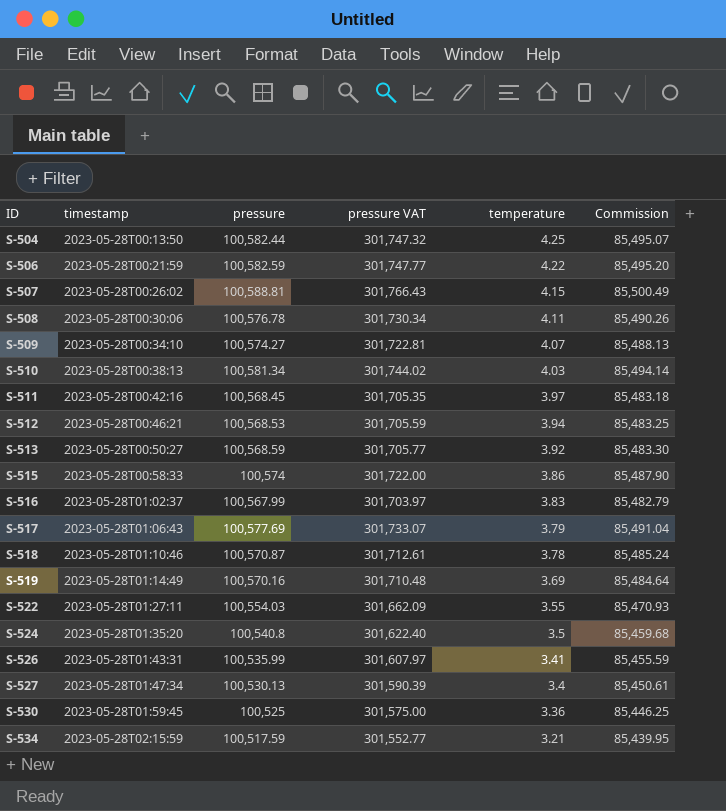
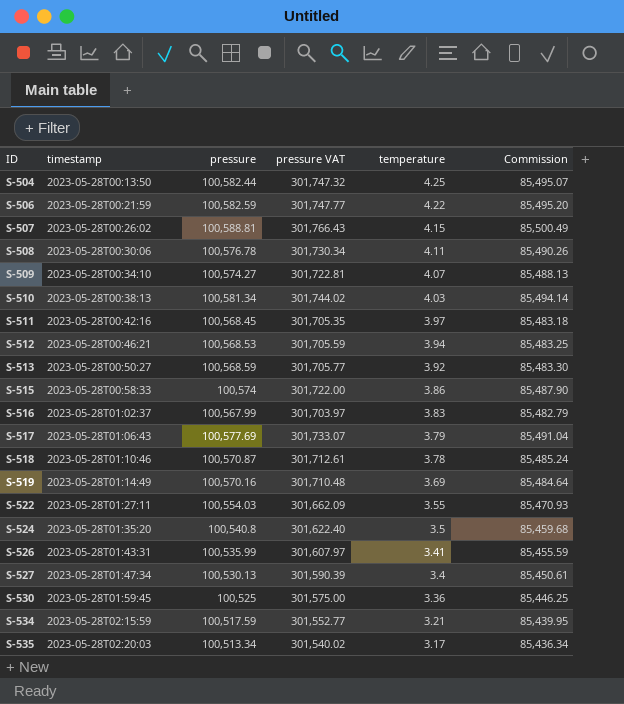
row S-535: none -> 2023-05-28T02:20:03 | 100,513.34 | 301,540.02 | 3.17 | 85,436.34

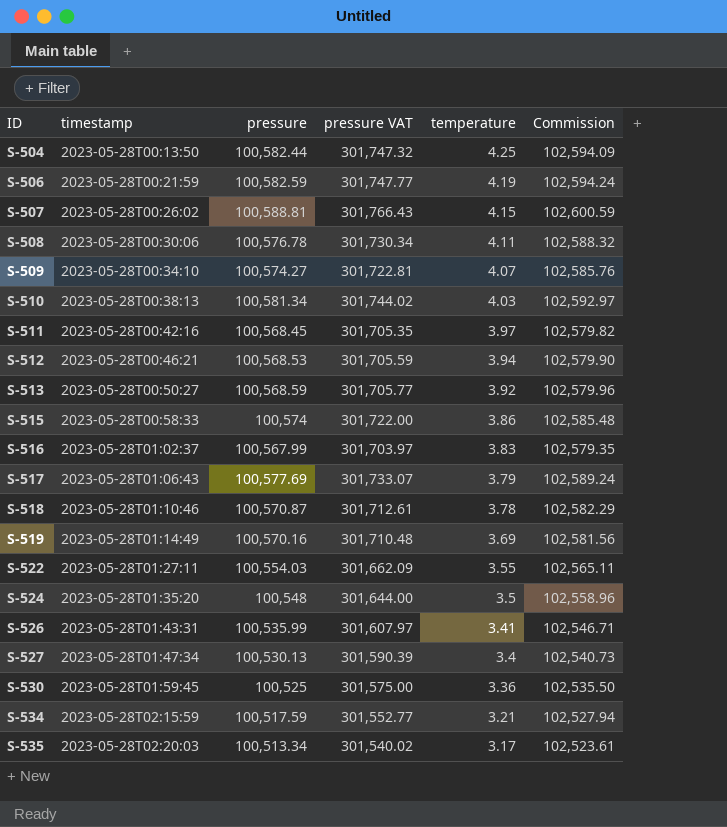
column Commission | formula: [pressure] * 0.85 -> [pressure] * 1.02
S-506 | temperature: 4.22 -> 4.19
S-524 | pressure: 100,540.8 -> 100,548
S-524 | pressure VAT: 301,622.40 -> 301,644.00

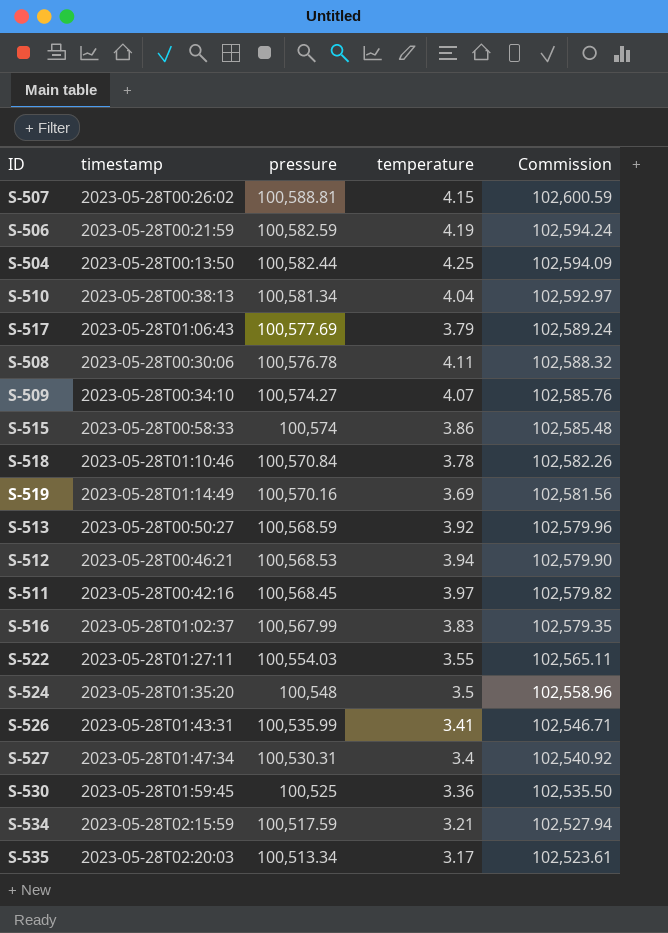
row order: ID ascending -> pressure descending
column pressure VAT | formula: [pressure] * 3 -> none
S-510 | temperature: 4.03 -> 4.04
S-518 | pressure: 100,570.87 -> 100,570.84
S-518 | Commission: 102,582.29 -> 102,582.26
S-527 | pressure: 100,530.13 -> 100,530.31
S-527 | Commission: 102,540.73 -> 102,540.92

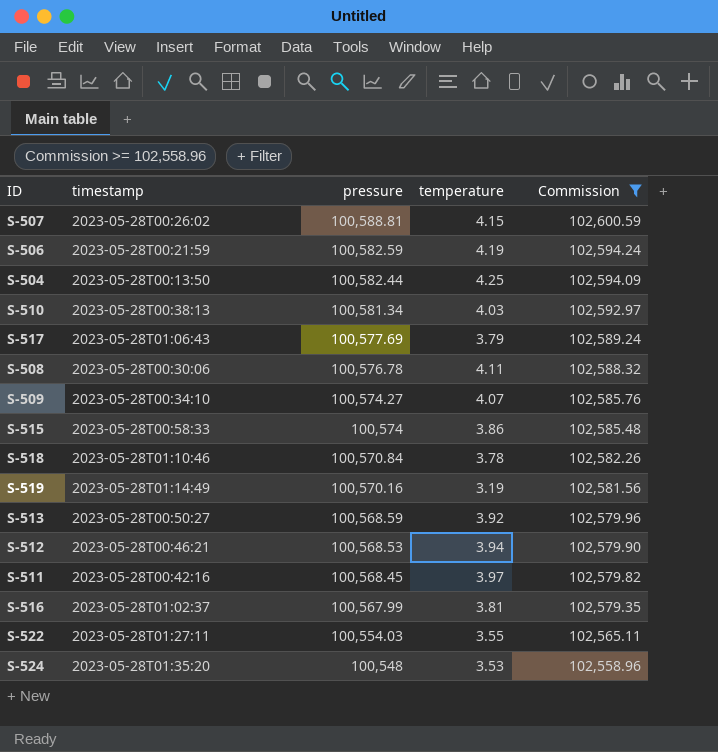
filter: none -> Commission >= 102,558.96
S-510 | temperature: 4.04 -> 4.03
S-519 | temperature: 3.69 -> 3.19
S-516 | temperature: 3.83 -> 3.81
S-524 | temperature: 3.5 -> 3.53

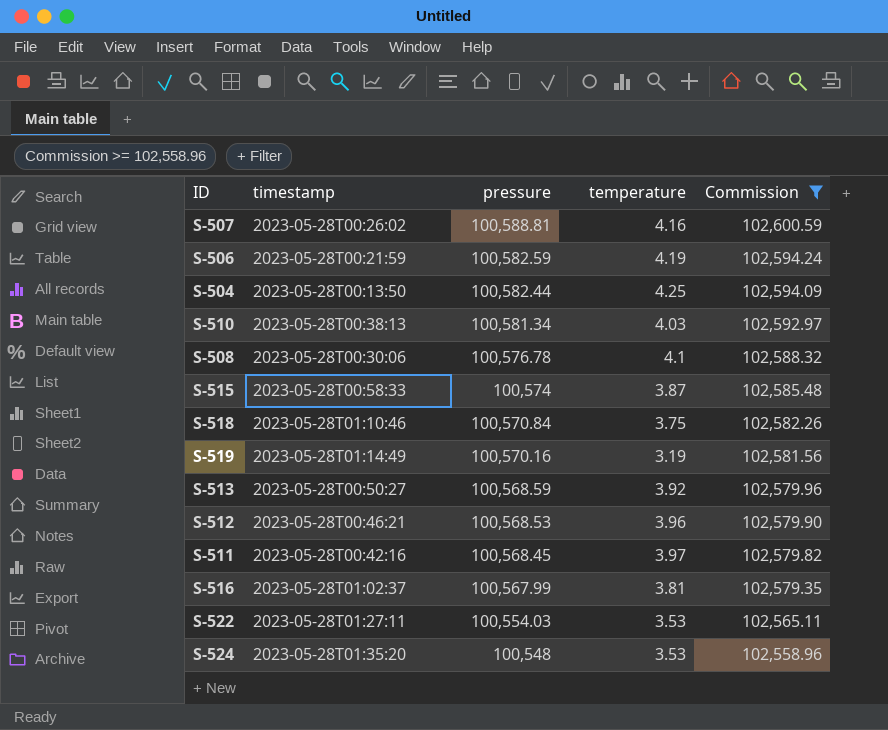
row S-517: 2023-05-28T01:06:43 | 100,577.69 | 3.79 | 102,589.24 -> none
row S-509: 2023-05-28T00:34:10 | 100,574.27 | 4.07 | 102,585.76 -> none
S-507 | temperature: 4.15 -> 4.16
S-508 | temperature: 4.11 -> 4.1
S-515 | temperature: 3.86 -> 3.87
S-518 | temperature: 3.78 -> 3.75
S-512 | temperature: 3.94 -> 3.96
S-522 | temperature: 3.55 -> 3.53

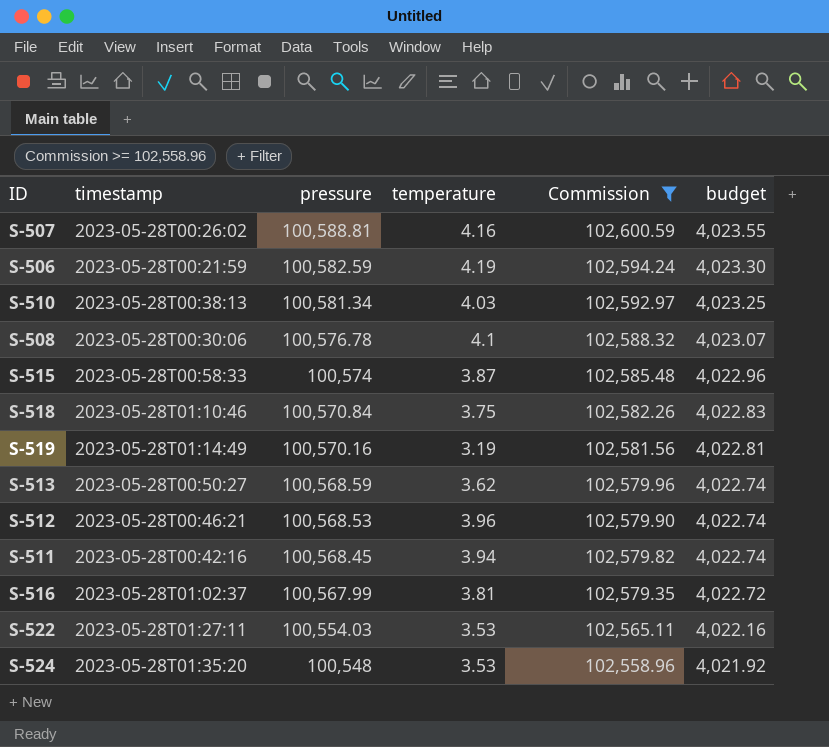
column budget | formula: none -> [pressure] * 0.04
row S-504: 2023-05-28T00:13:50 | 100,582.44 | 4.25 | 102,594.09 -> none
S-513 | temperature: 3.92 -> 3.62
S-511 | temperature: 3.97 -> 3.94

